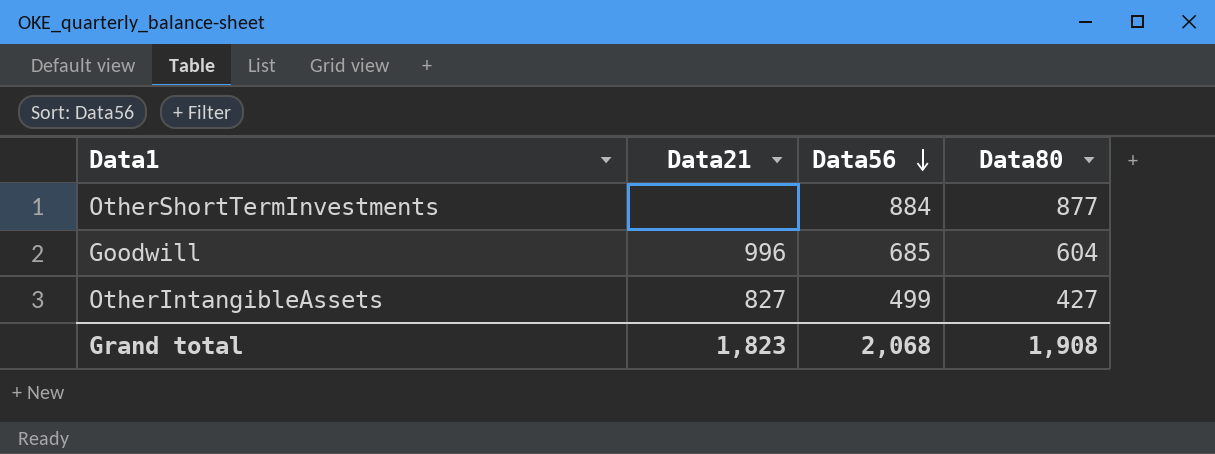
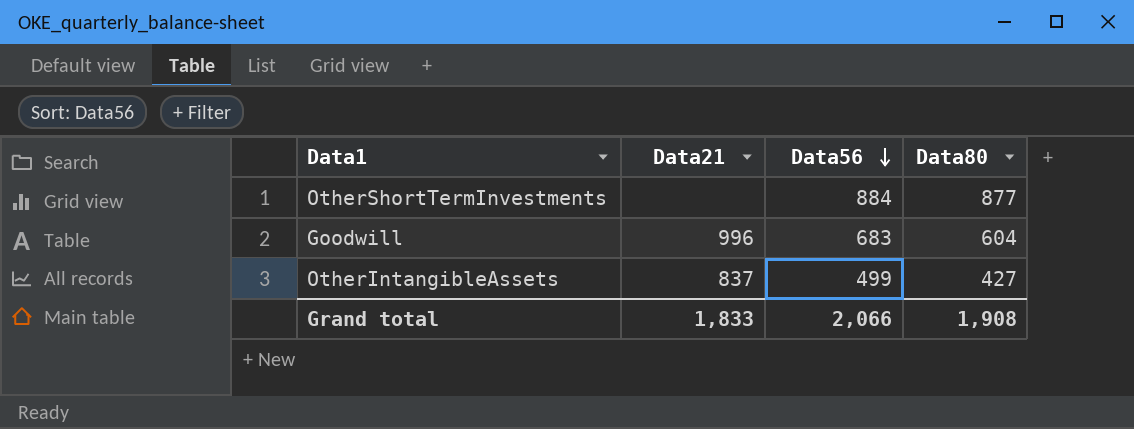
Goodwill | Data56: 685 -> 683
OtherIntangibleAssets | Data21: 827 -> 837
Grand total | Data21: 1,823 -> 1,833
Grand total | Data56: 2,068 -> 2,066

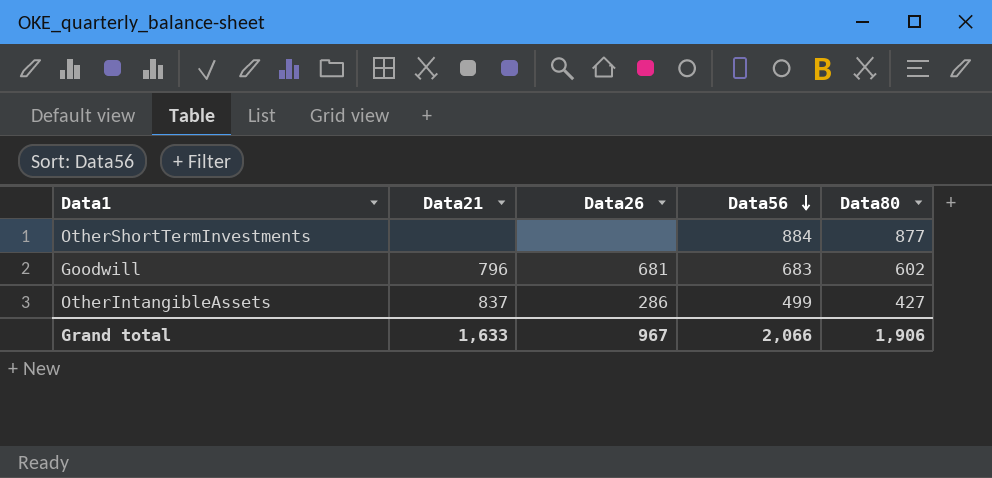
column Data26 | position: none -> 3
Goodwill | Data21: 996 -> 796
Goodwill | Data80: 604 -> 602
Grand total | Data21: 1,833 -> 1,633
Grand total | Data80: 1,908 -> 1,906

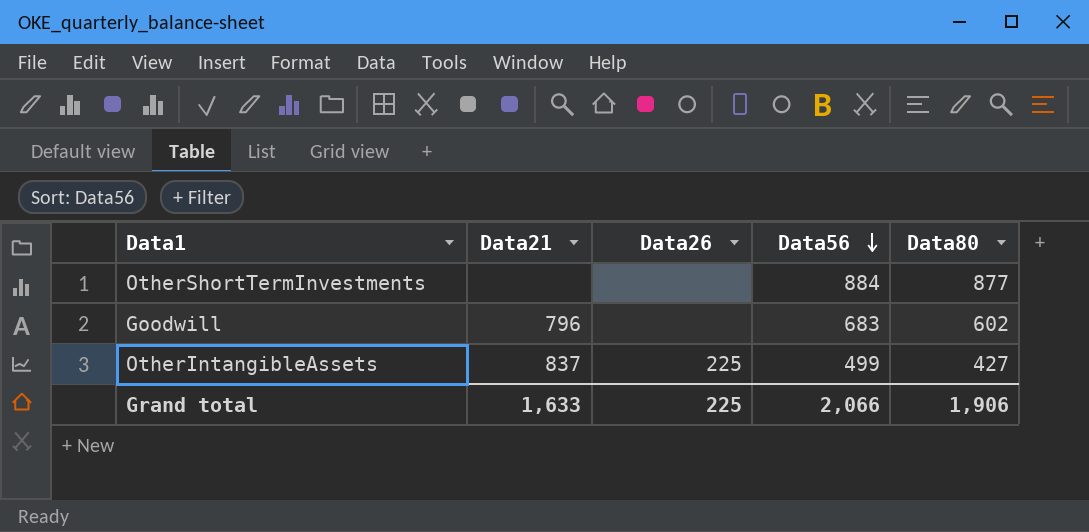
Goodwill | Data26: 681 -> none
OtherIntangibleAssets | Data26: 286 -> 225
Grand total | Data26: 967 -> 225

